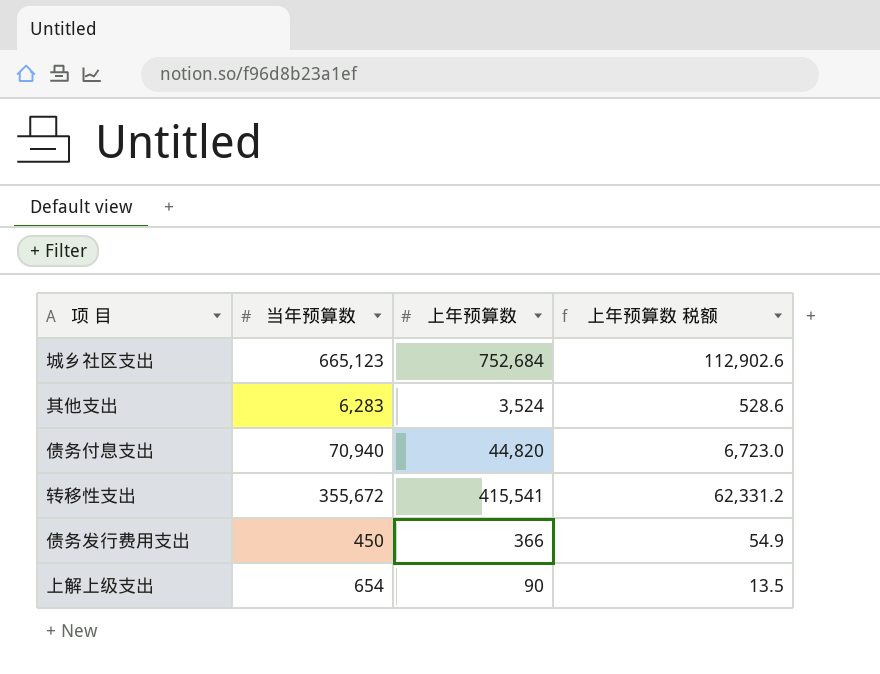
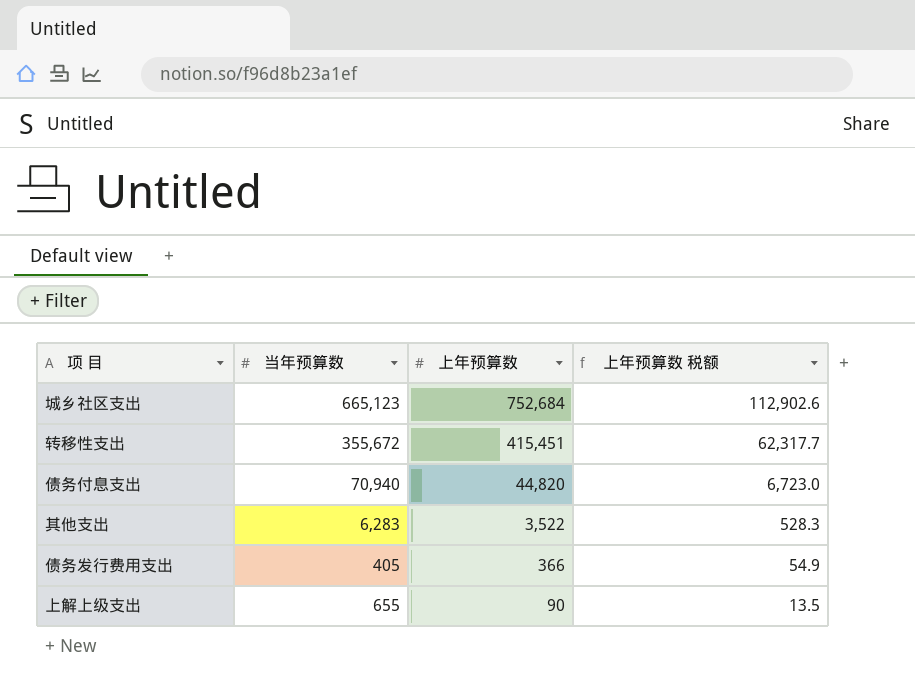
row order: none -> 上年预算数 descending
转移性支出 | 上年预算数: 415,541 -> 415,451
转移性支出 | 上年预算数 税额: 62,331.2 -> 62,317.7
其他支出 | 上年预算数: 3,524 -> 3,522
其他支出 | 上年预算数 税额: 528.6 -> 528.3
债务发行费用支出 | 当年预算数: 450 -> 405
上解上级支出 | 当年预算数: 654 -> 655

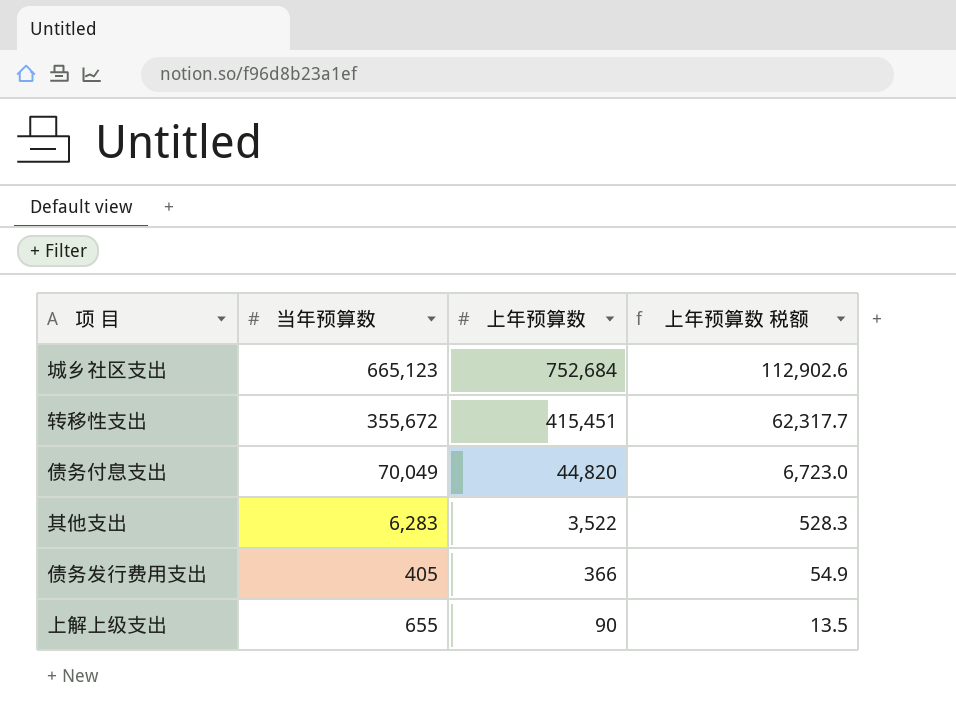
债务付息支出 | 当年预算数: 70,940 -> 70,049

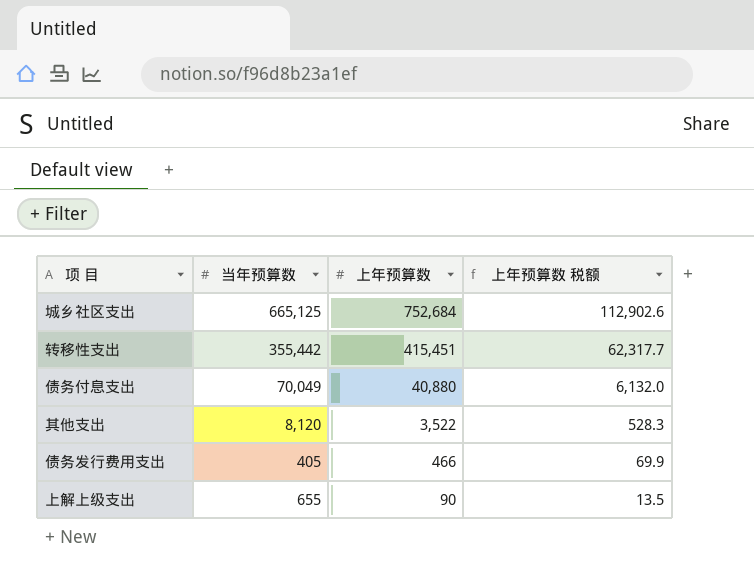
城乡社区支出 | 当年预算数: 665,123 -> 665,125
转移性支出 | 当年预算数: 355,672 -> 355,442
债务付息支出 | 上年预算数: 44,820 -> 40,880
债务付息支出 | 上年预算数 税额: 6,723.0 -> 6,132.0
其他支出 | 当年预算数: 6,283 -> 8,120
债务发行费用支出 | 上年预算数: 366 -> 466
债务发行费用支出 | 上年预算数 税额: 54.9 -> 69.9

